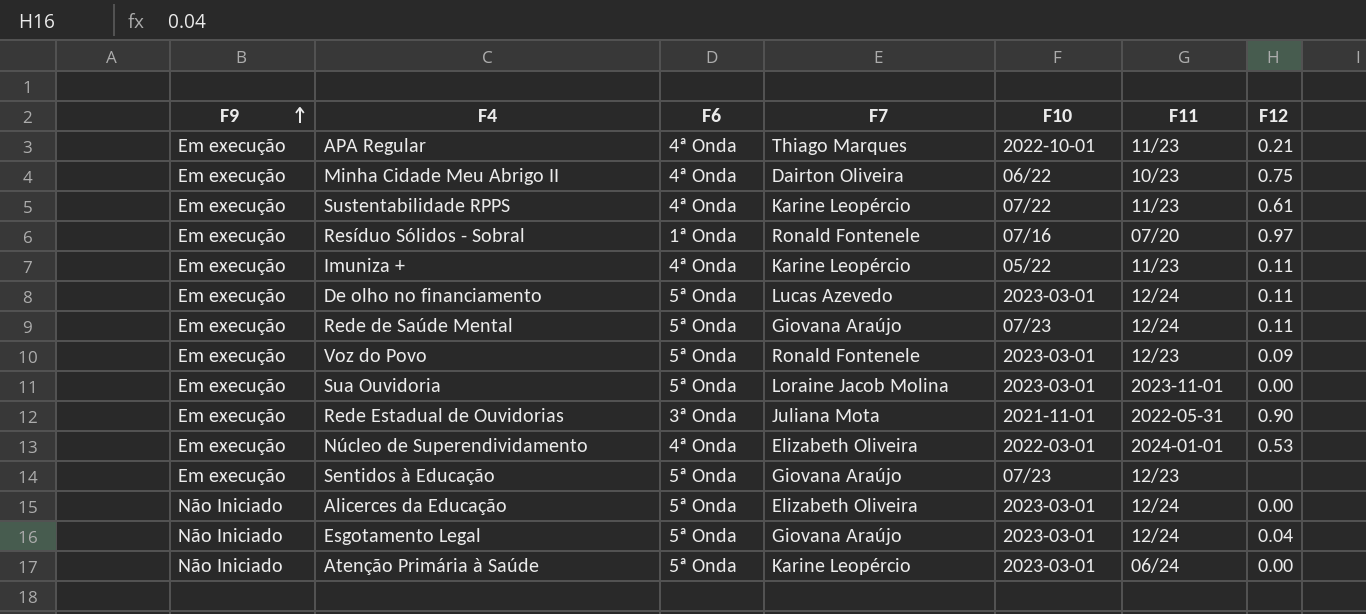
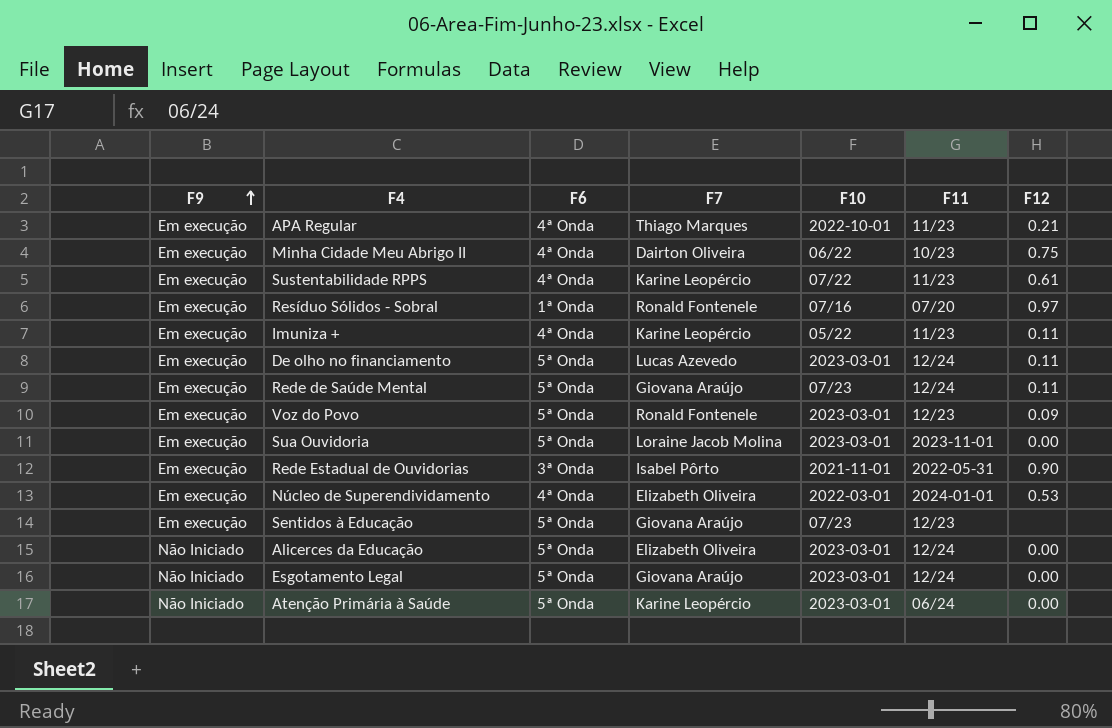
Rede Estadual de Ouvidorias | F7: Juliana Mota -> Isabel Pôrto
Esgotamento Legal | F12: 0.04 -> 0.00

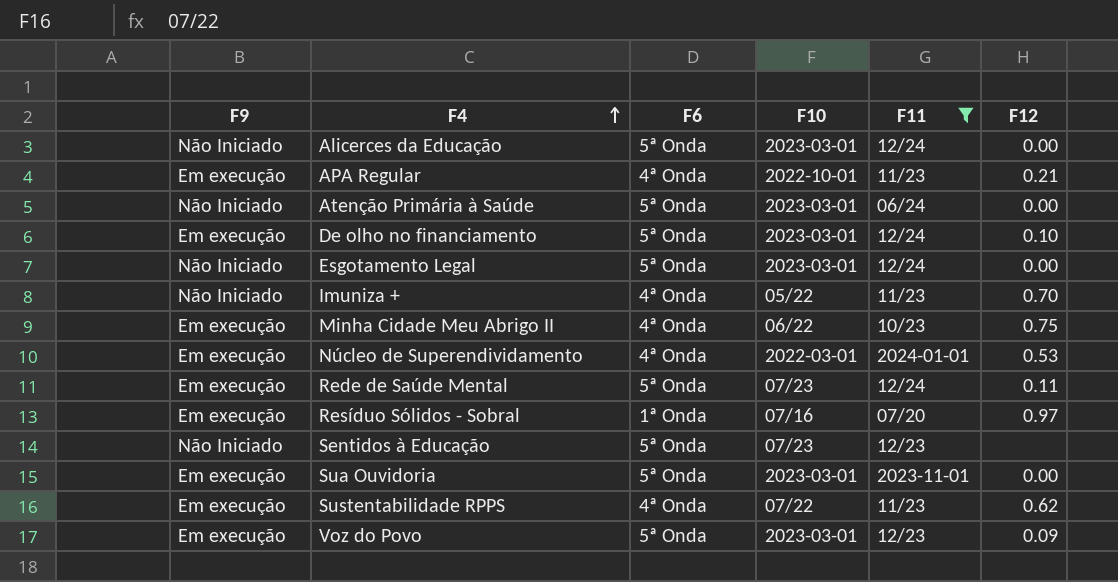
filter: none -> F11 != 2022-05-31
row order: F9 ascending -> F4 ascending
column F7 | position: 4 -> none
De olho no financiamento | F12: 0.11 -> 0.10
Imuniza + | F9: Em execução -> Não Iniciado
Imuniza + | F12: 0.11 -> 0.70
Sentidos à Educação | F9: Em execução -> Não Iniciado
Sustentabilidade RPPS | F12: 0.61 -> 0.62

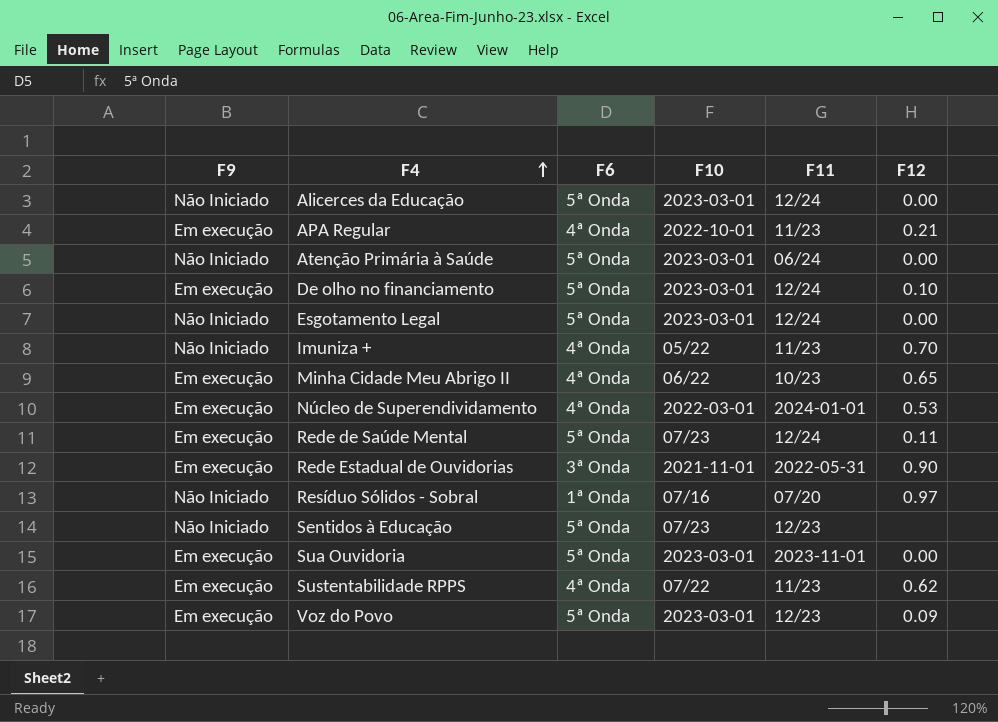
filter: F11 != 2022-05-31 -> none
Minha Cidade Meu Abrigo II | F12: 0.75 -> 0.65
Resíduo Sólidos - Sobral | F9: Em execução -> Não Iniciado

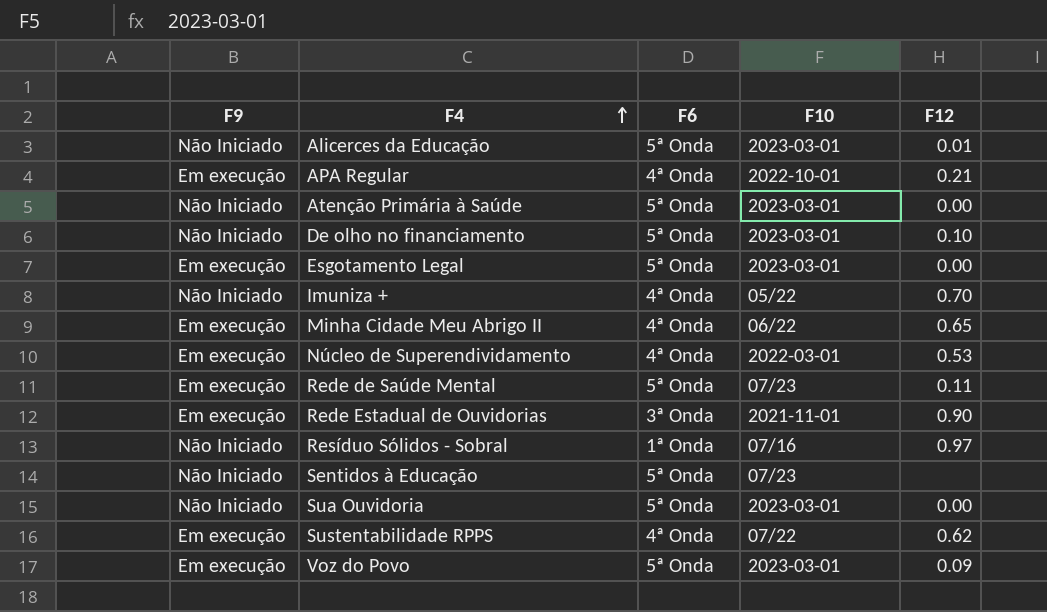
column F11 | position: 5 -> none
Alicerces da Educação | F12: 0.00 -> 0.01
De olho no financiamento | F9: Em execução -> Não Iniciado
Esgotamento Legal | F9: Não Iniciado -> Em execução
Sua Ouvidoria | F9: Em execução -> Não Iniciado

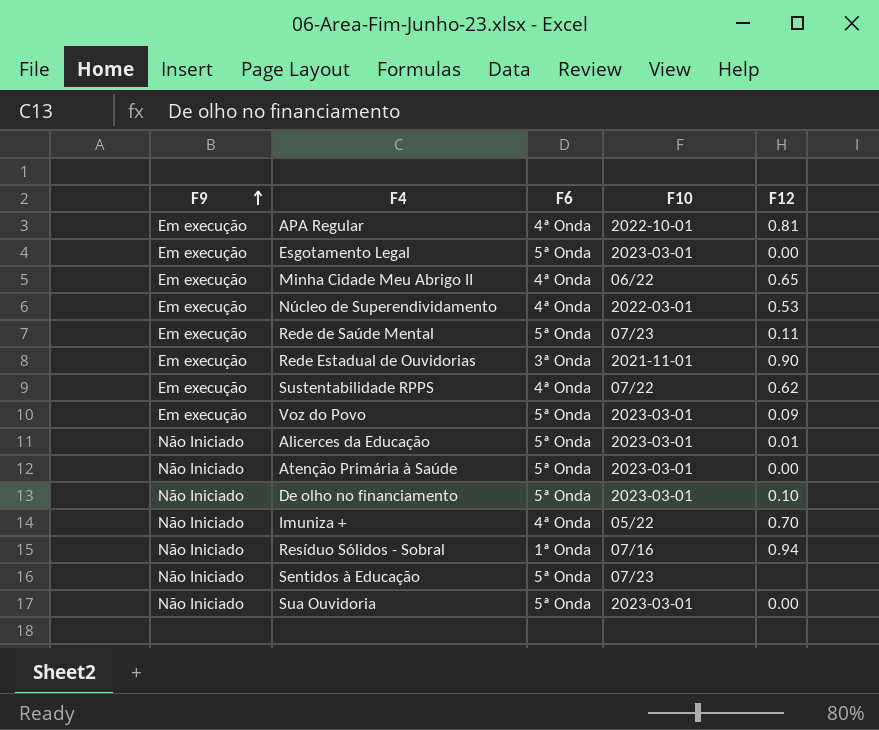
row order: F4 ascending -> F9 ascending
APA Regular | F12: 0.21 -> 0.81
Resíduo Sólidos - Sobral | F12: 0.97 -> 0.94

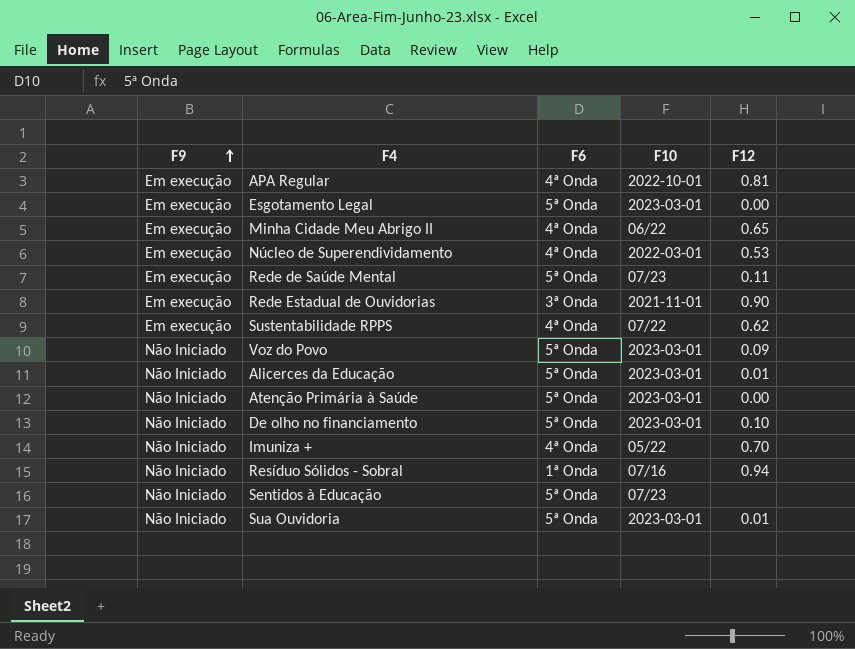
Voz do Povo | F9: Em execução -> Não Iniciado
Sua Ouvidoria | F12: 0.00 -> 0.01

